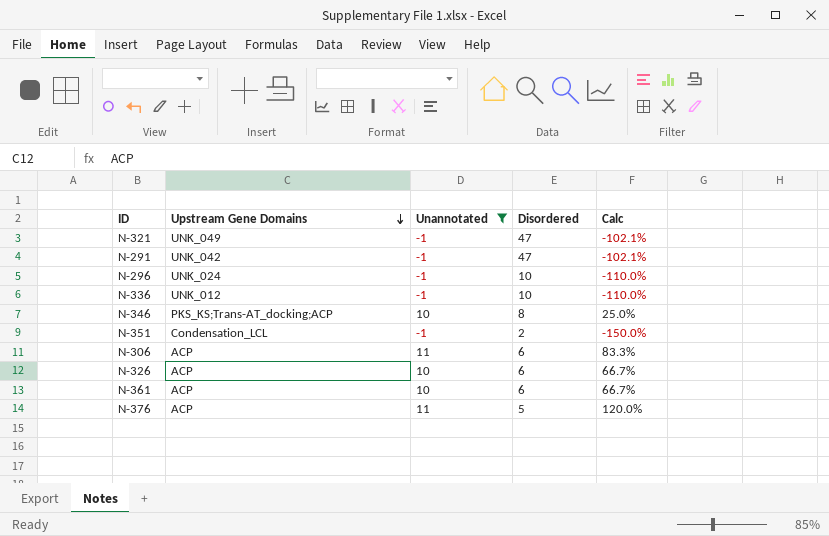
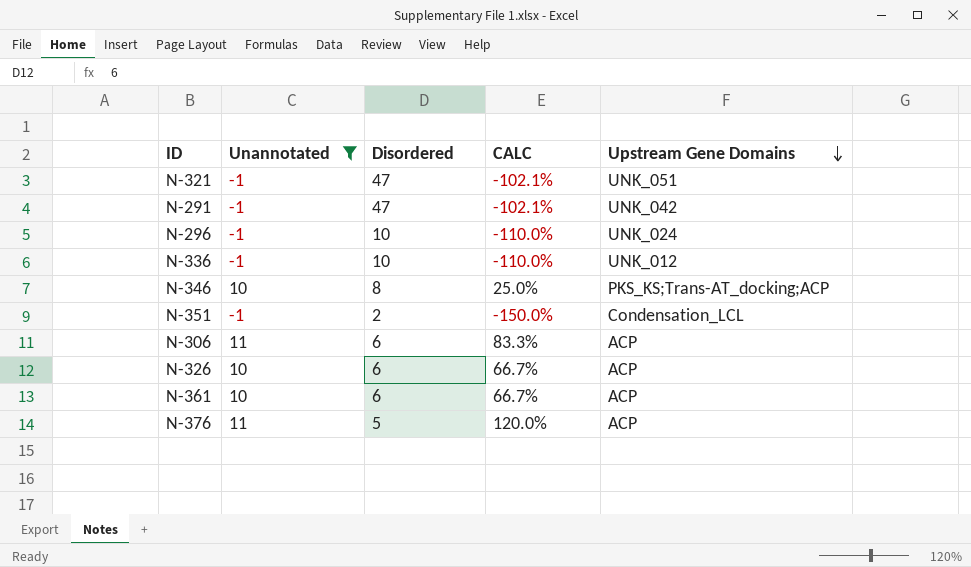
column name: Calc -> CALC
column Upstream Gene Domains | position: 2 -> 5
N-321 | Upstream Gene Domains: UNK_049 -> UNK_051

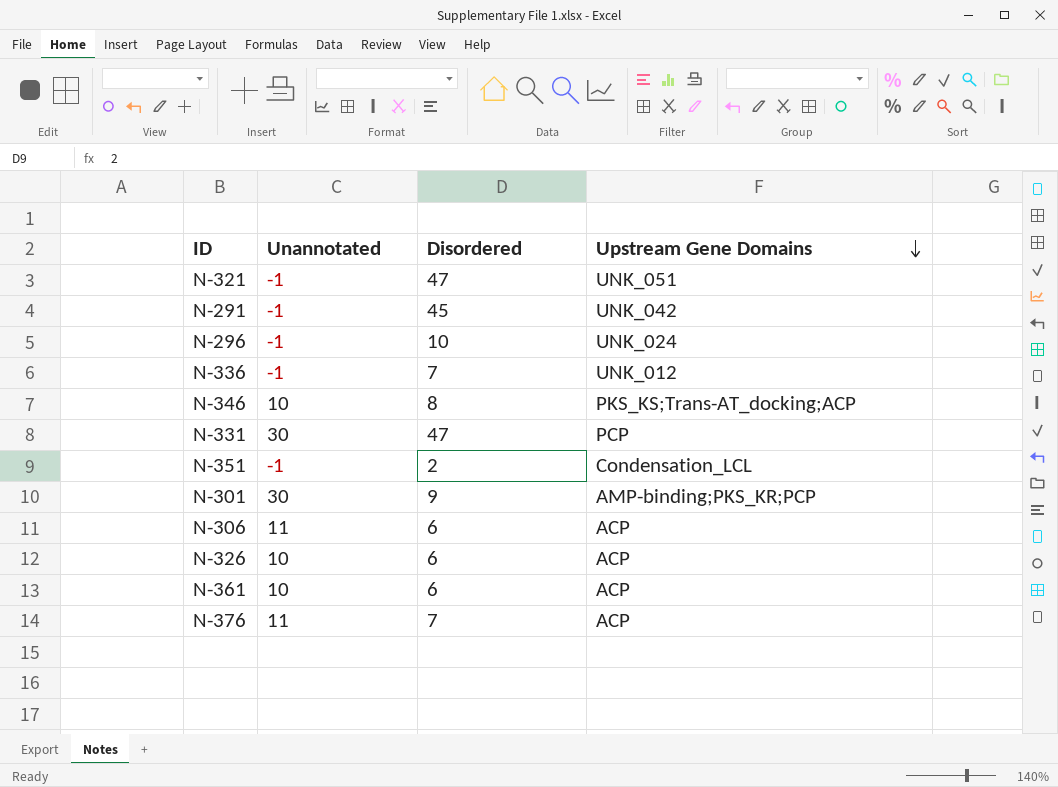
filter: Unannotated != 30 -> none
column CALC | formula: ([Unannotated] - [Disordered]) / [Disordered] -> none
N-291 | Disordered: 47 -> 45
N-336 | Disordered: 10 -> 7
N-376 | Disordered: 5 -> 7

